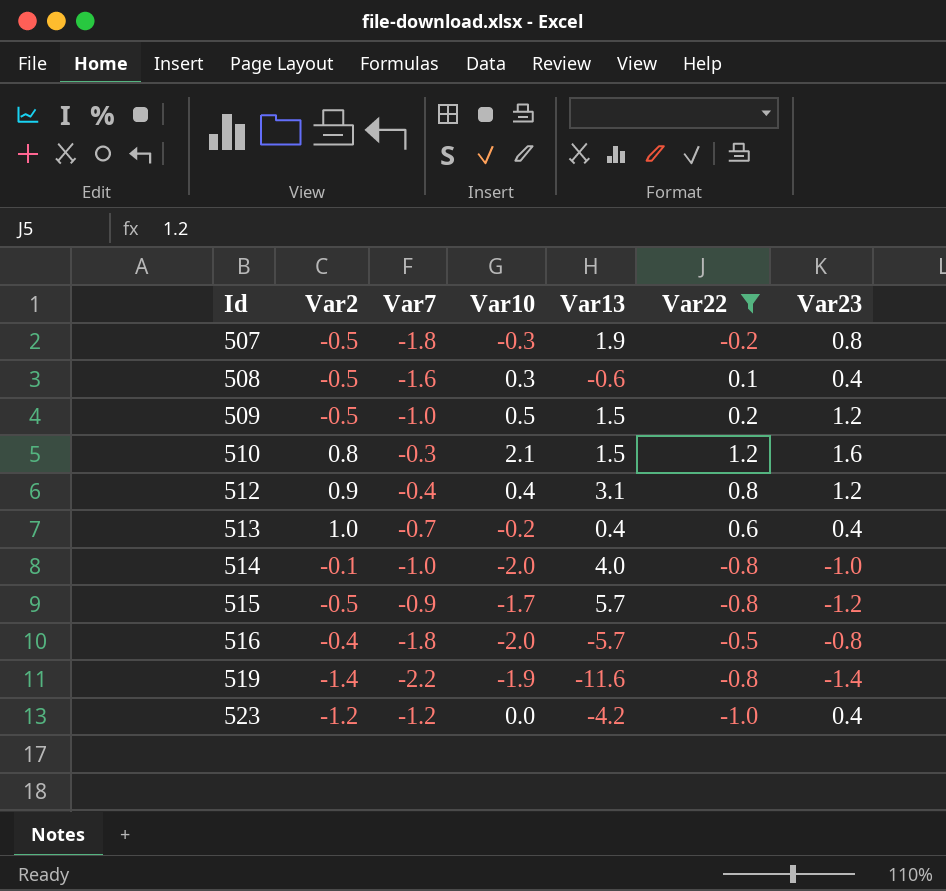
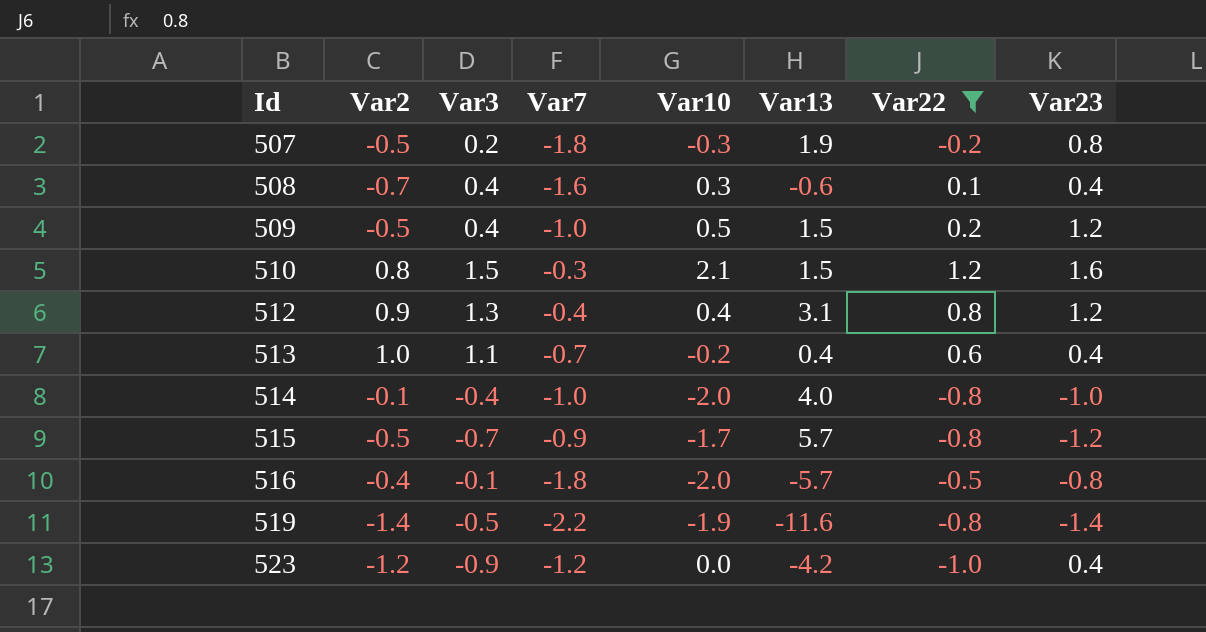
column Var3 | position: none -> 3
508 | Var2: -0.5 -> -0.7

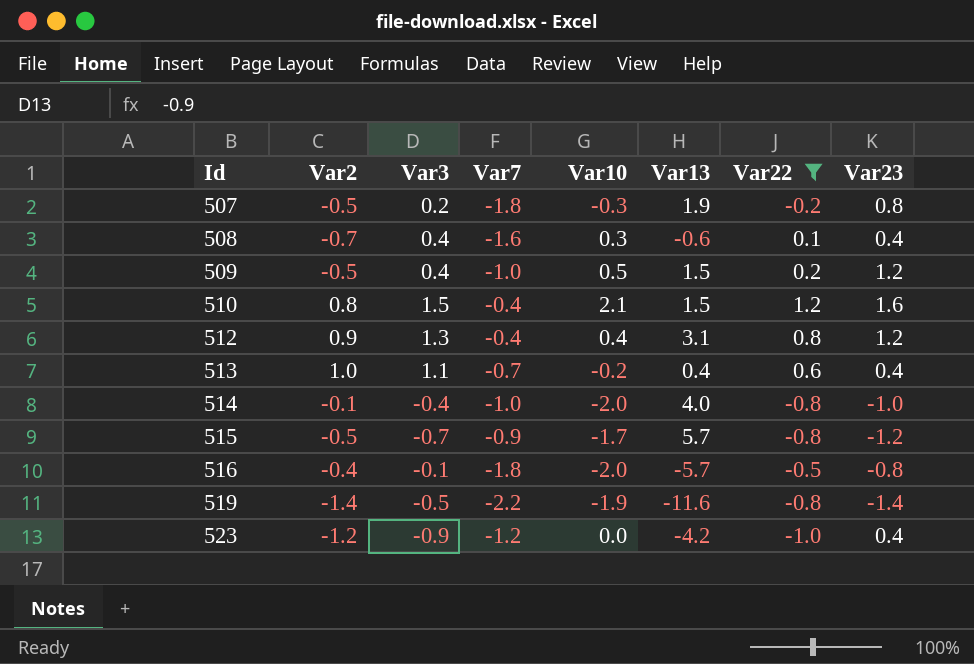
510 | Var7: -0.3 -> -0.4

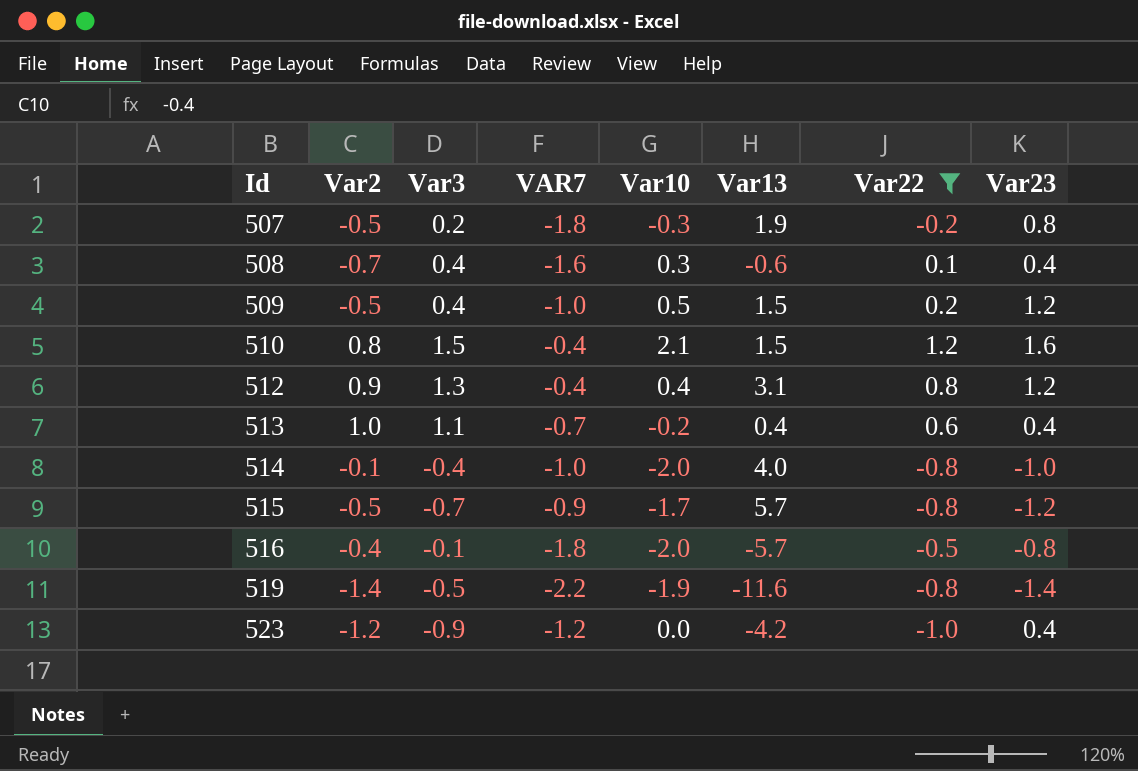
column name: Var7 -> VAR7

